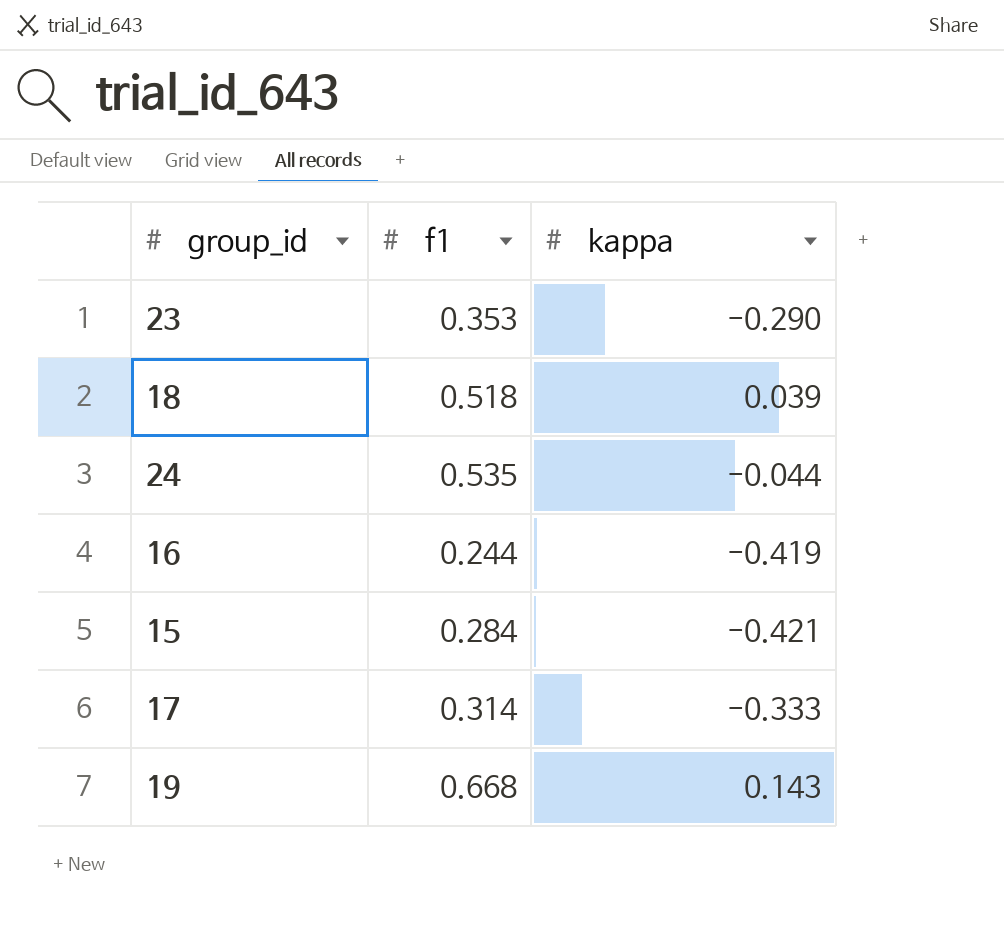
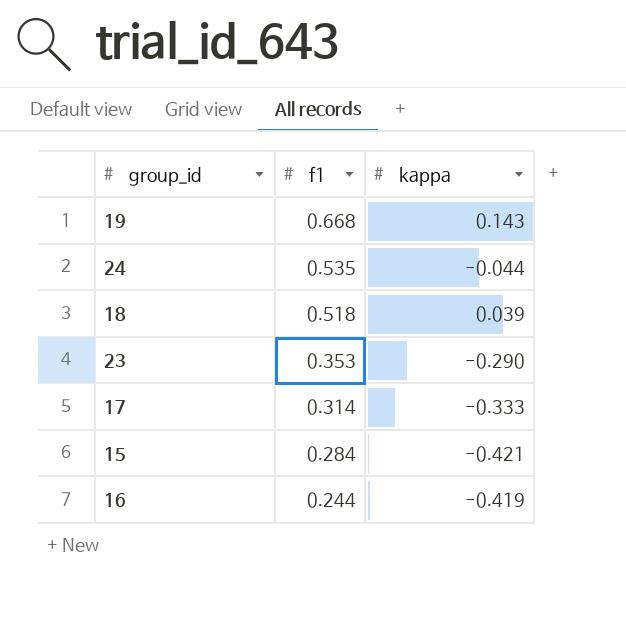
row order: none -> f1 descending

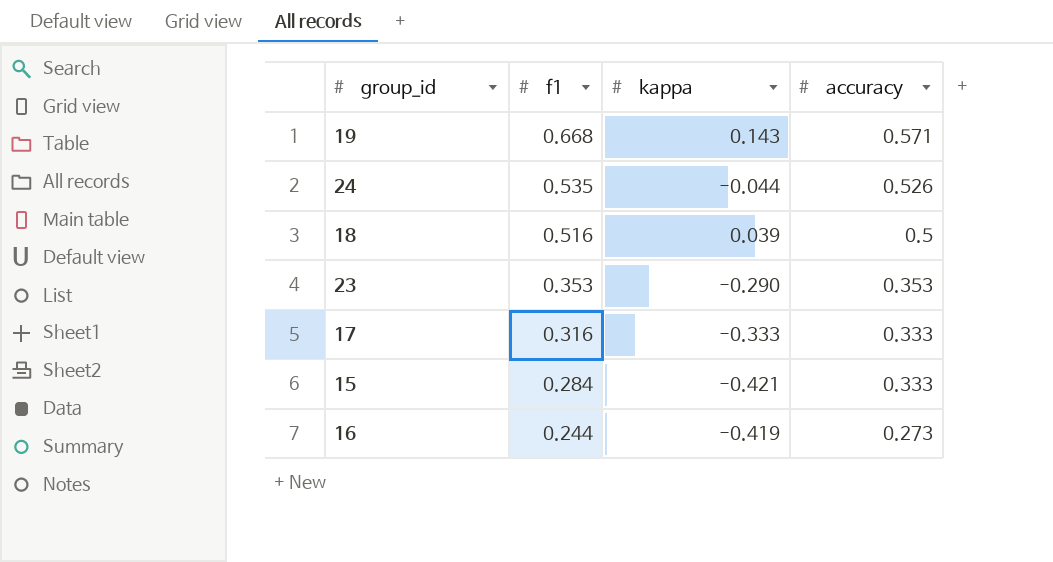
column accuracy | position: none -> 4
18 | f1: 0.518 -> 0.516
17 | f1: 0.314 -> 0.316

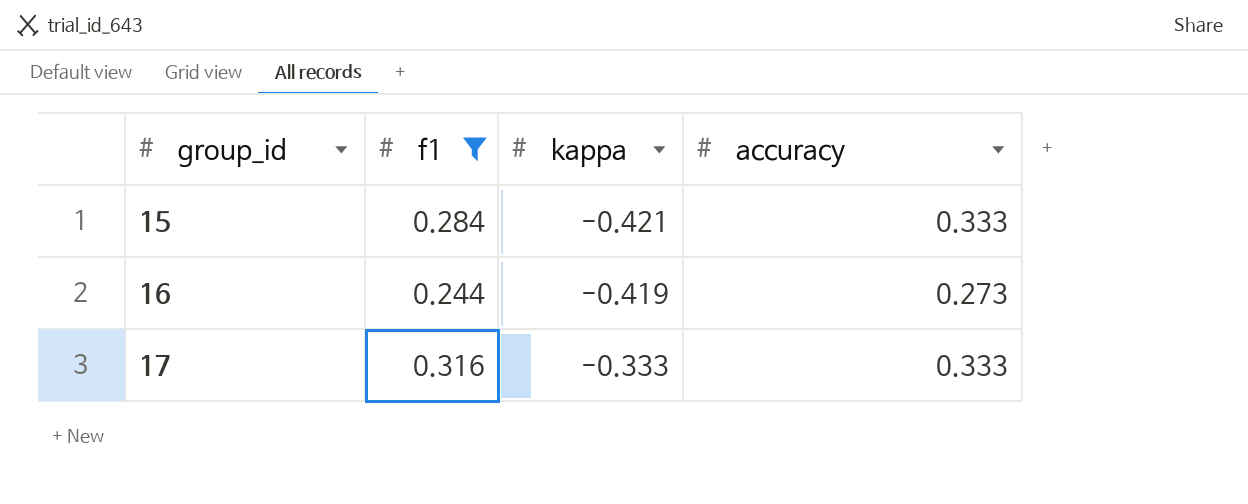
filter: none -> f1 <= 0.316
row order: f1 descending -> group_id ascending

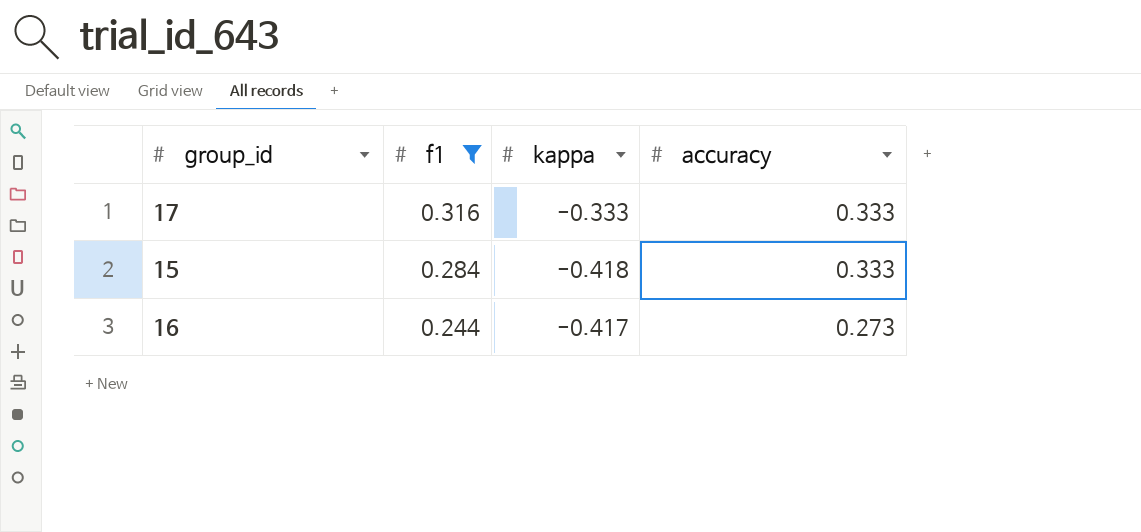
row order: group_id ascending -> f1 descending
15 | kappa: -0.421 -> -0.418
16 | kappa: -0.419 -> -0.417

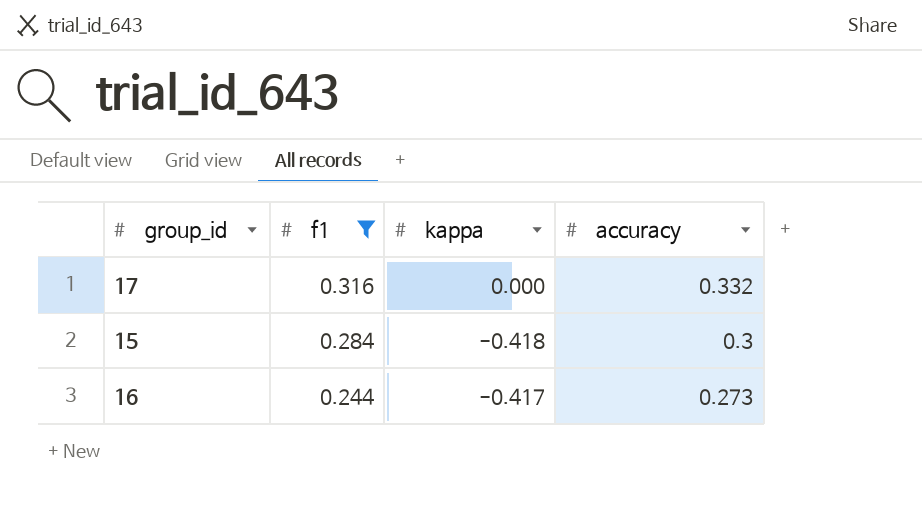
17 | kappa: -0.333 -> 0.000
17 | accuracy: 0.333 -> 0.332
15 | accuracy: 0.333 -> 0.3

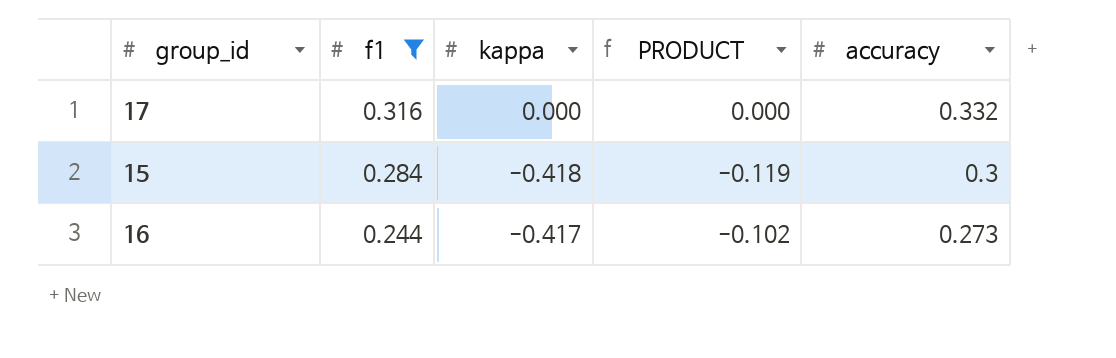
column PRODUCT | formula: none -> [f1] * [kappa]

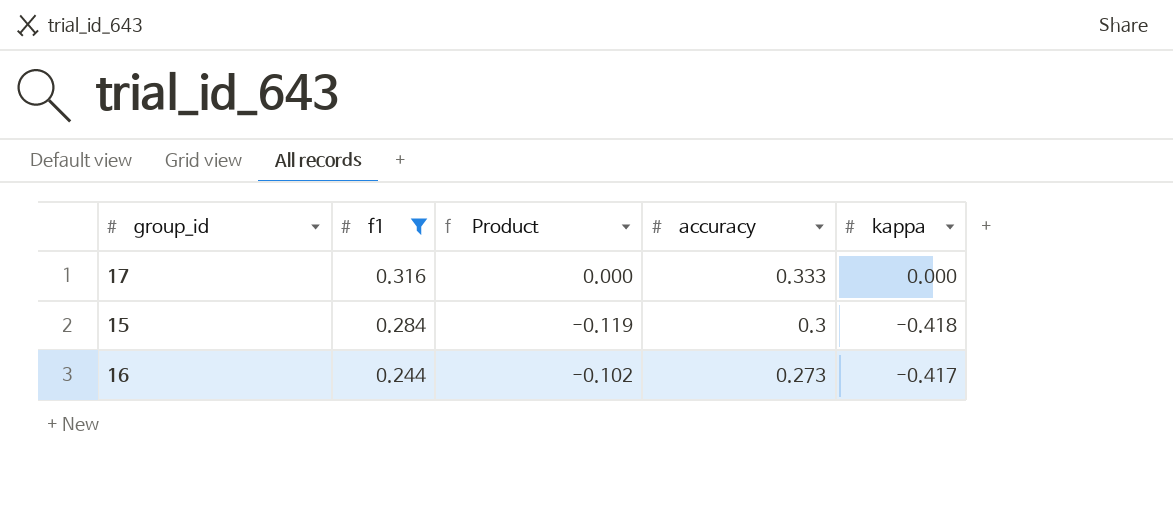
column name: PRODUCT -> Product
column kappa | position: 3 -> 5
17 | accuracy: 0.332 -> 0.333

